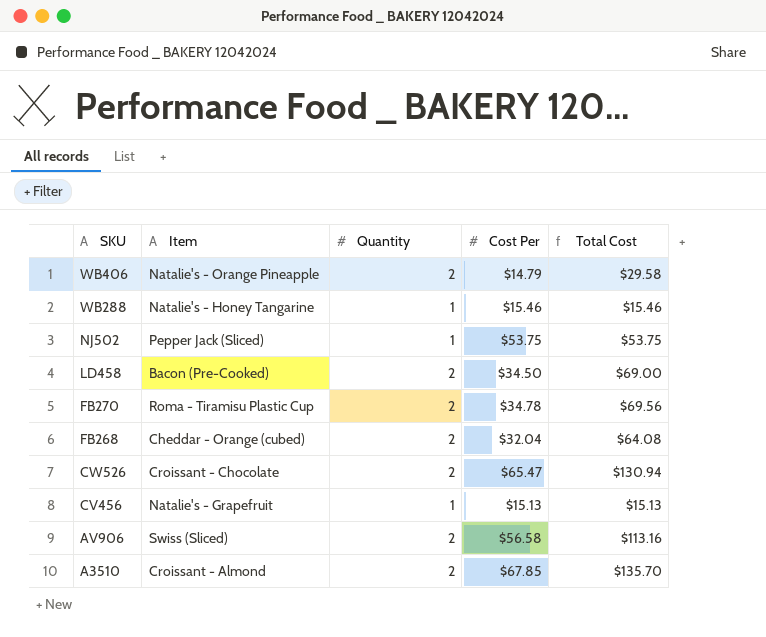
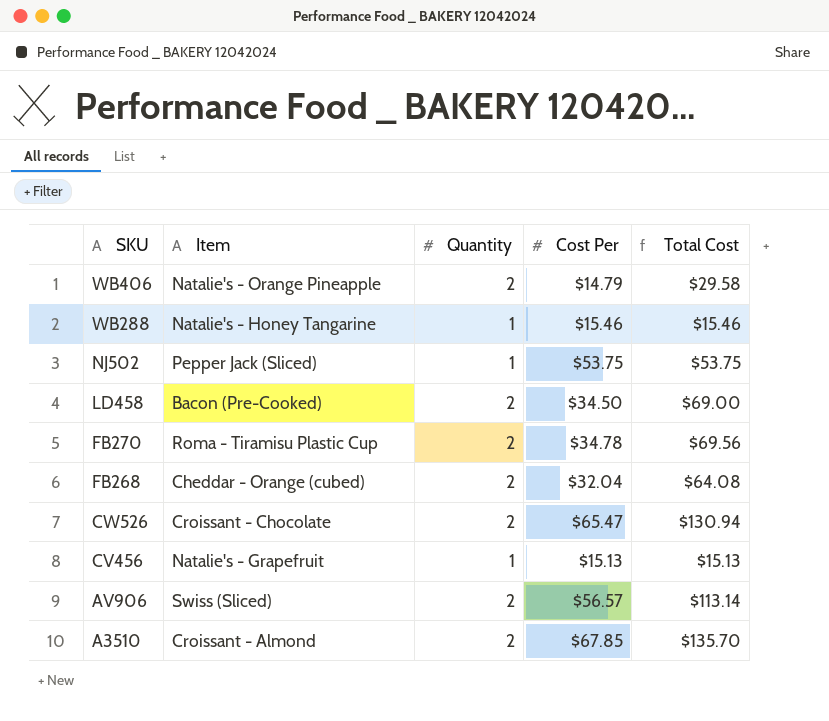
AV906 | Cost Per: $56.58 -> $56.57
AV906 | Total Cost: $113.16 -> $113.14

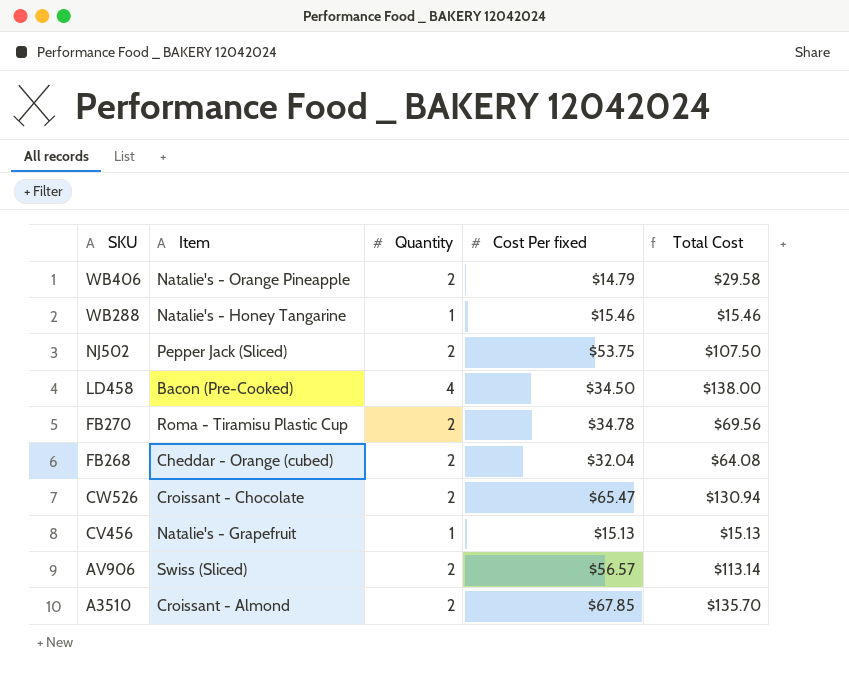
column name: Cost Per -> Cost Per fixed
NJ502 | Quantity: 1 -> 2
NJ502 | Total Cost: $53.75 -> $107.50
LD458 | Quantity: 2 -> 4
LD458 | Total Cost: $69.00 -> $138.00

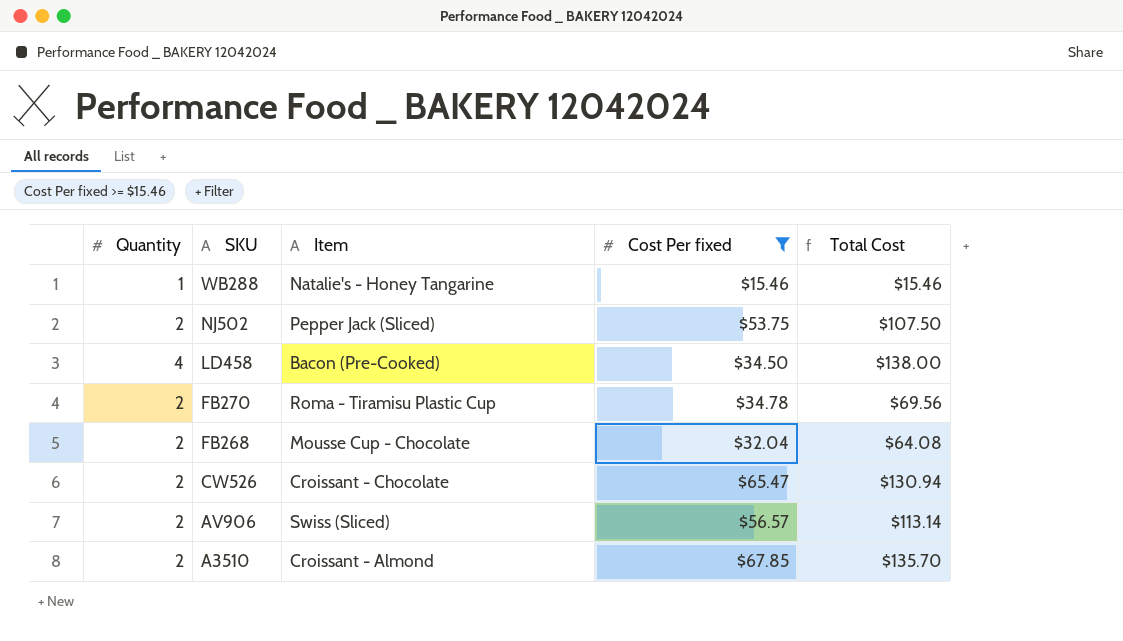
filter: none -> Cost Per fixed >= $15.46
column Quantity | position: 3 -> 1
FB268 | Item: Cheddar - Orange (cubed) -> Mousse Cup - Chocolate

